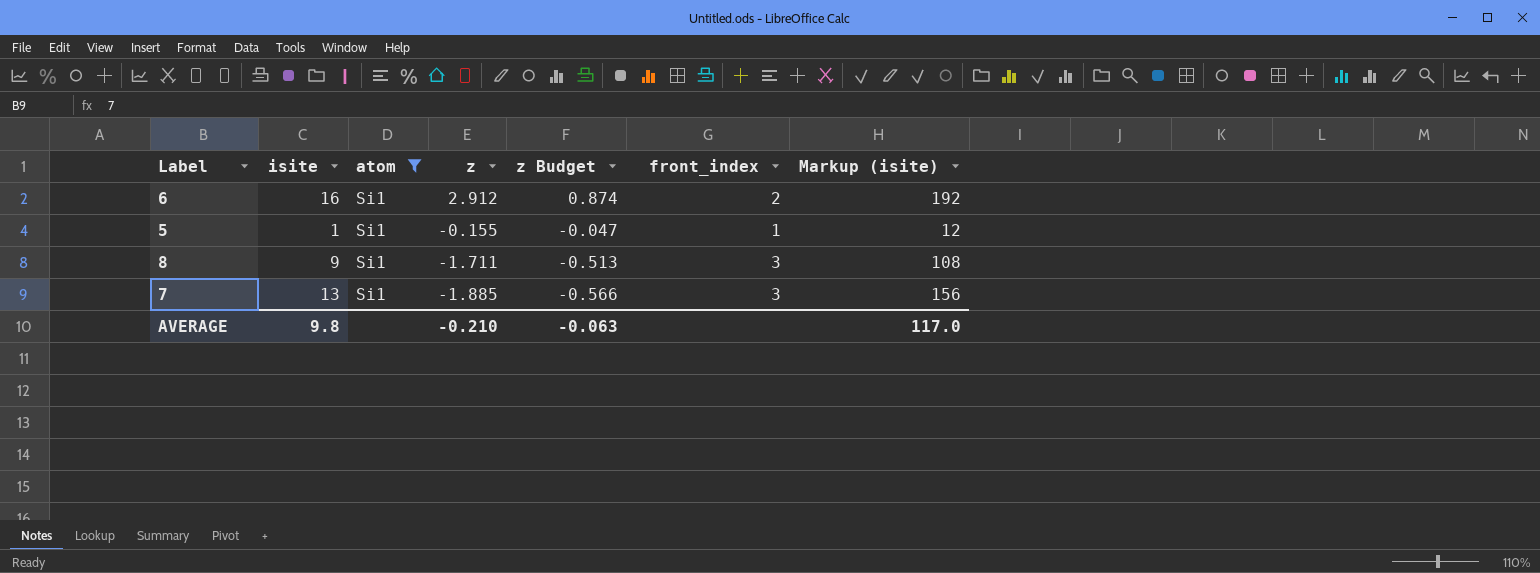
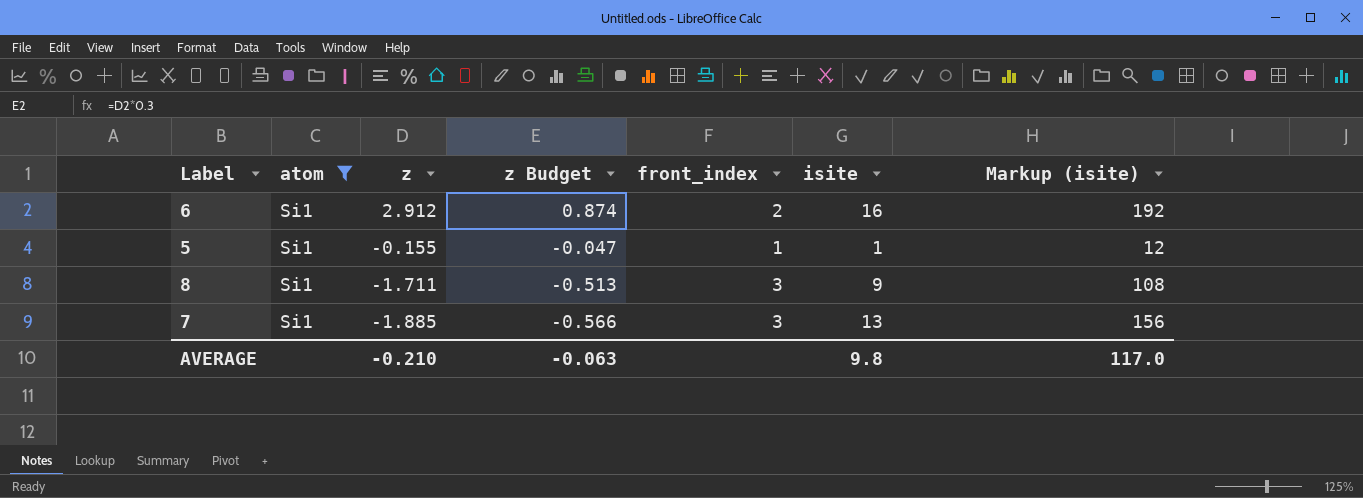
column isite | position: 2 -> 6

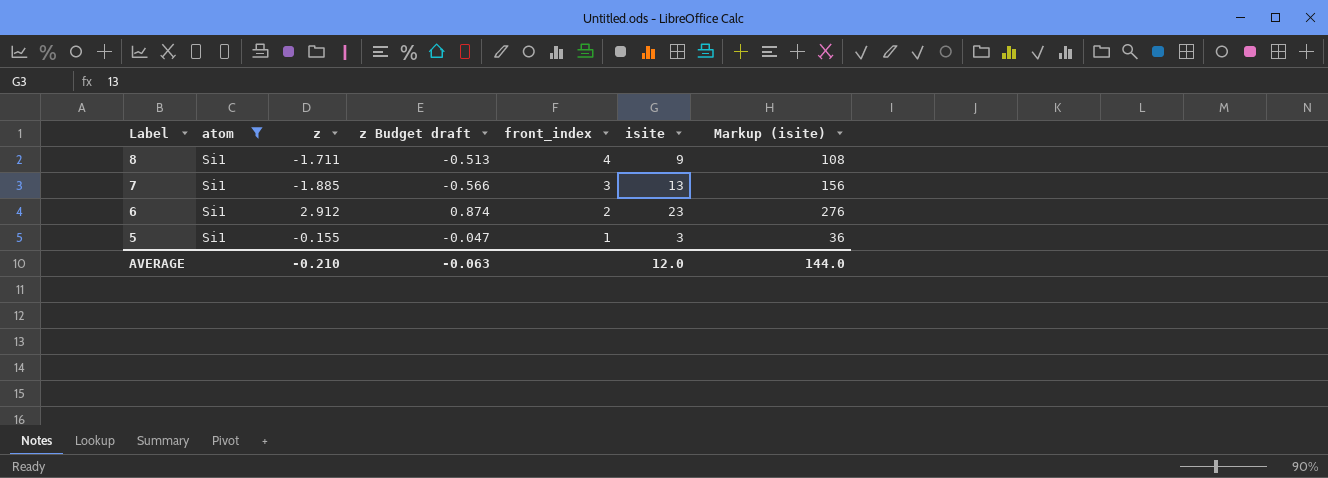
row order: z descending -> Label descending
column name: z Budget -> z Budget draft
8 | front_index: 3 -> 4
6 | isite: 16 -> 23
6 | Markup (isite): 192 -> 276
5 | isite: 1 -> 3
5 | Markup (isite): 12 -> 36
AVERAGE | isite: 9.8 -> 12.0
AVERAGE | Markup (isite): 117.0 -> 144.0

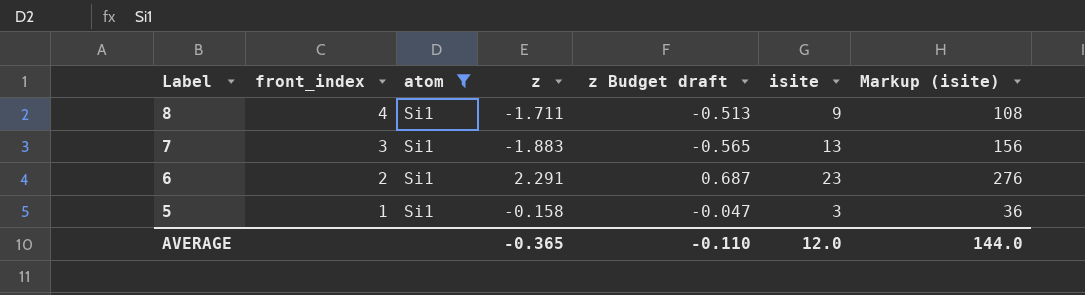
column front_index | position: 5 -> 2
7 | z: -1.885 -> -1.883
7 | z Budget draft: -0.566 -> -0.565
6 | z: 2.912 -> 2.291
6 | z Budget draft: 0.874 -> 0.687
5 | z: -0.155 -> -0.158
AVERAGE | z: -0.210 -> -0.365
AVERAGE | z Budget draft: -0.063 -> -0.110

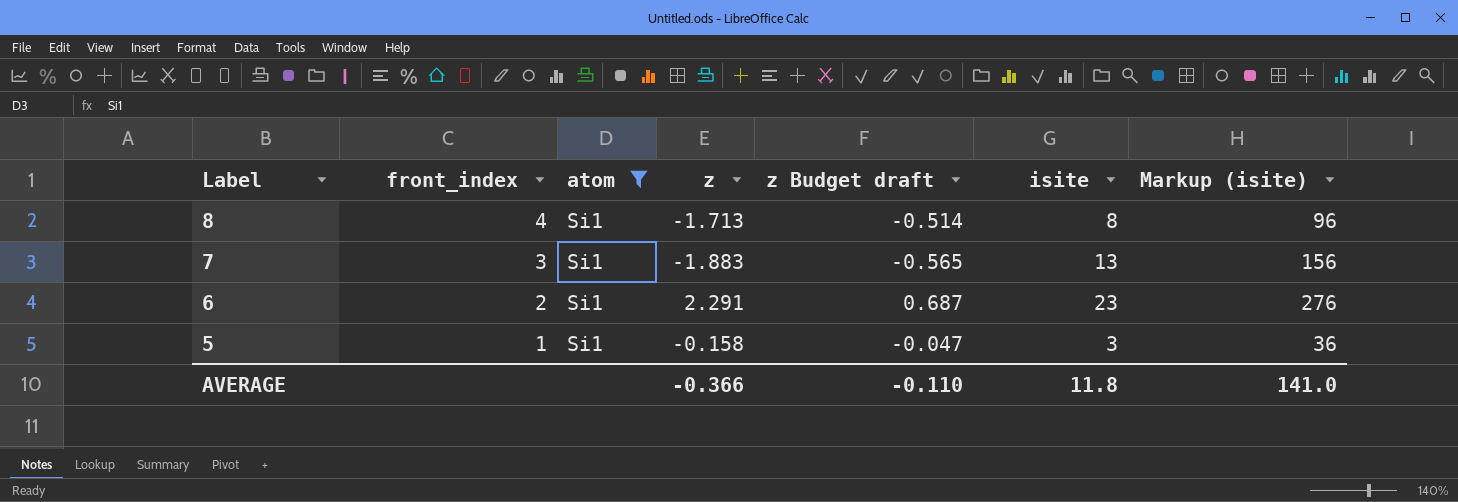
8 | z: -1.711 -> -1.713
8 | z Budget draft: -0.513 -> -0.514
8 | isite: 9 -> 8
8 | Markup (isite): 108 -> 96
AVERAGE | z: -0.365 -> -0.366
AVERAGE | isite: 12.0 -> 11.8
AVERAGE | Markup (isite): 144.0 -> 141.0

